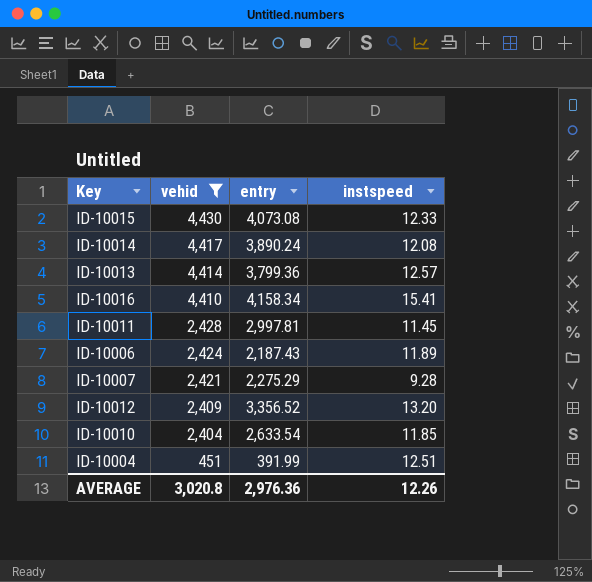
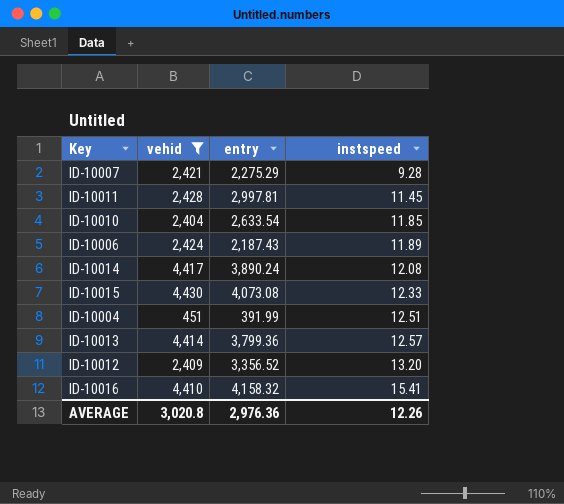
row order: vehid descending -> instspeed ascending
ID-10016 | entry: 4,158.34 -> 4,158.32

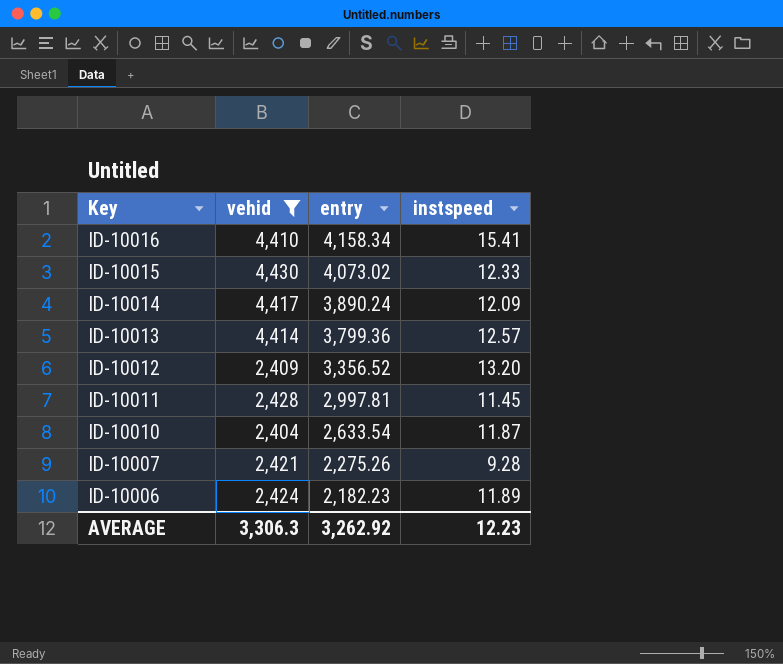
row order: instspeed ascending -> Key descending
row ID-10004: 451 | 391.99 | 12.51 -> none
ID-10016 | entry: 4,158.32 -> 4,158.34
ID-10015 | entry: 4,073.08 -> 4,073.02
ID-10014 | instspeed: 12.08 -> 12.09
ID-10010 | instspeed: 11.85 -> 11.87
ID-10007 | entry: 2,275.29 -> 2,275.26
ID-10006 | entry: 2,187.43 -> 2,182.23
AVERAGE | vehid: 3,020.8 -> 3,306.3
AVERAGE | entry: 2,976.36 -> 3,262.92
AVERAGE | instspeed: 12.26 -> 12.23

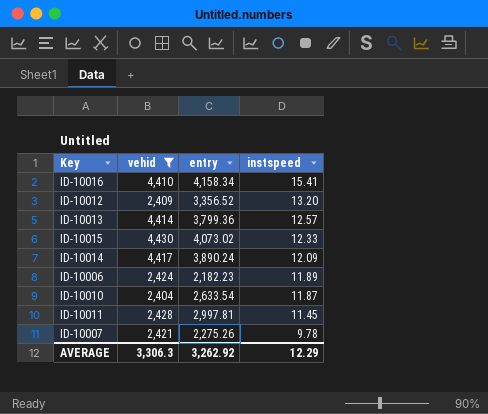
row order: Key descending -> instspeed descending
ID-10007 | instspeed: 9.28 -> 9.78
AVERAGE | instspeed: 12.23 -> 12.29

